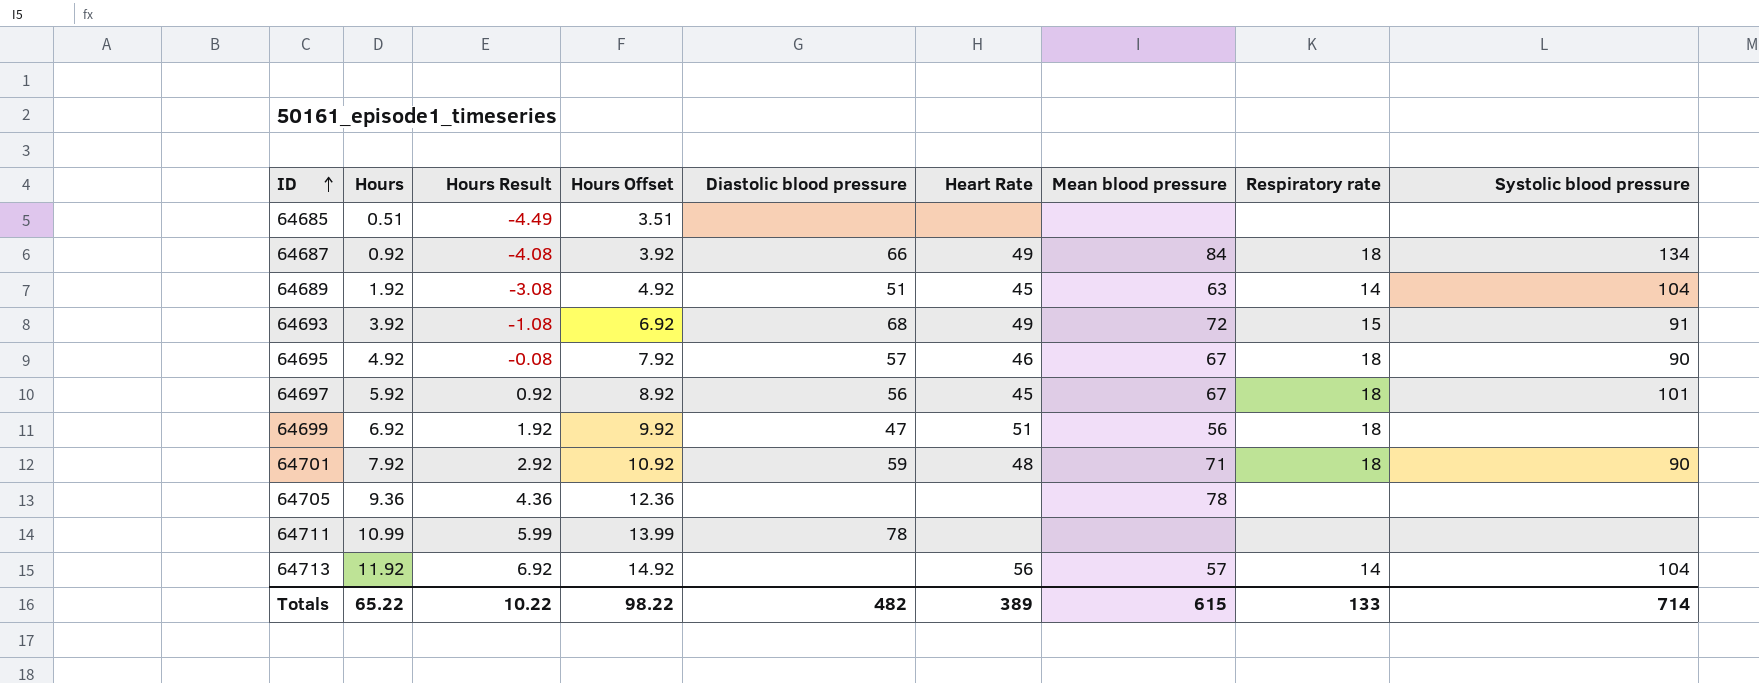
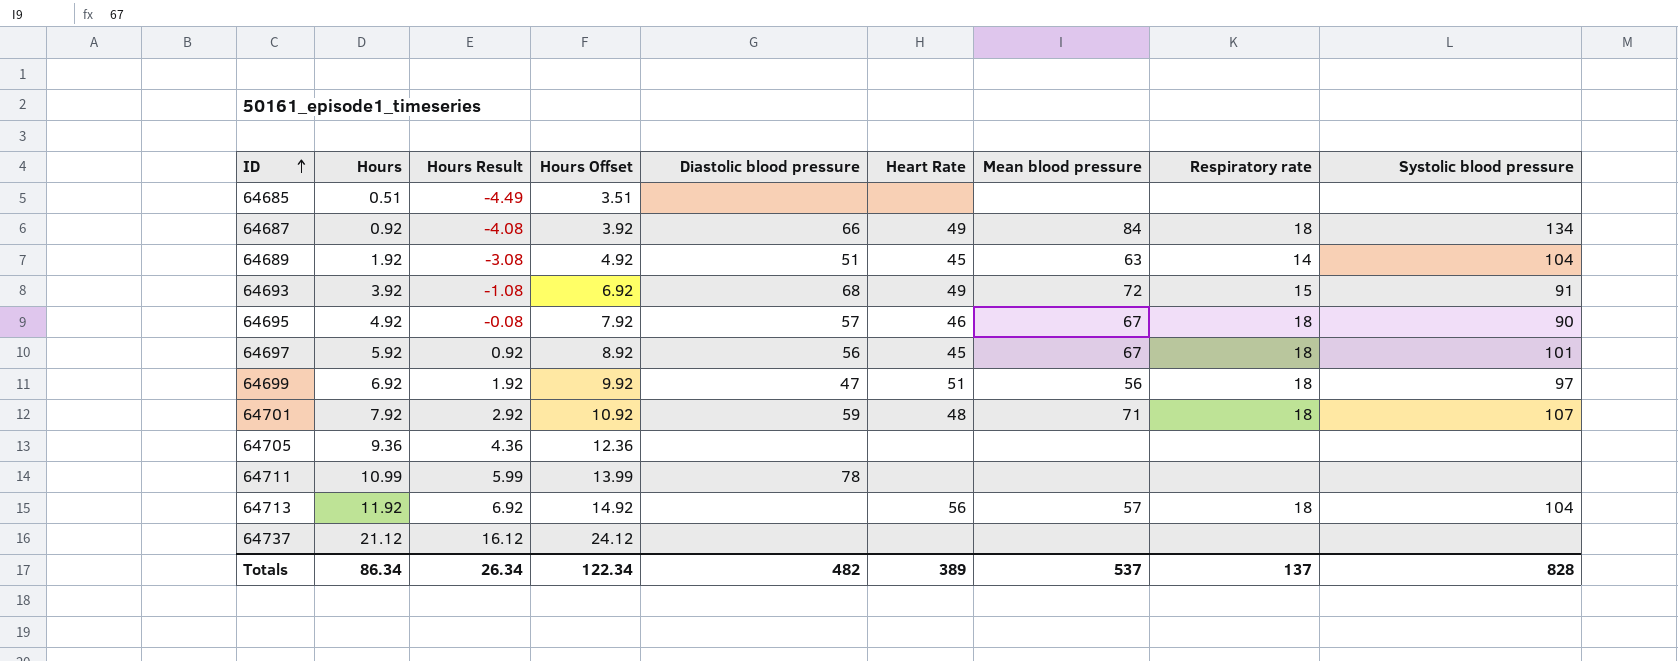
64699 | Systolic blood pressure: none -> 97
64701 | Systolic blood pressure: 90 -> 107
64705 | Mean blood pressure: 78 -> none
64713 | Respiratory rate: 14 -> 18
row 64737: none -> 21.12 | 16.12 | 24.12 | none | none | none | none | none
Totals | Hours: 65.22 -> 86.34
Totals | Hours Result: 10.22 -> 26.34
Totals | Hours Offset: 98.22 -> 122.34
Totals | Mean blood pressure: 615 -> 537
Totals | Respiratory rate: 133 -> 137
Totals | Systolic blood pressure: 714 -> 828

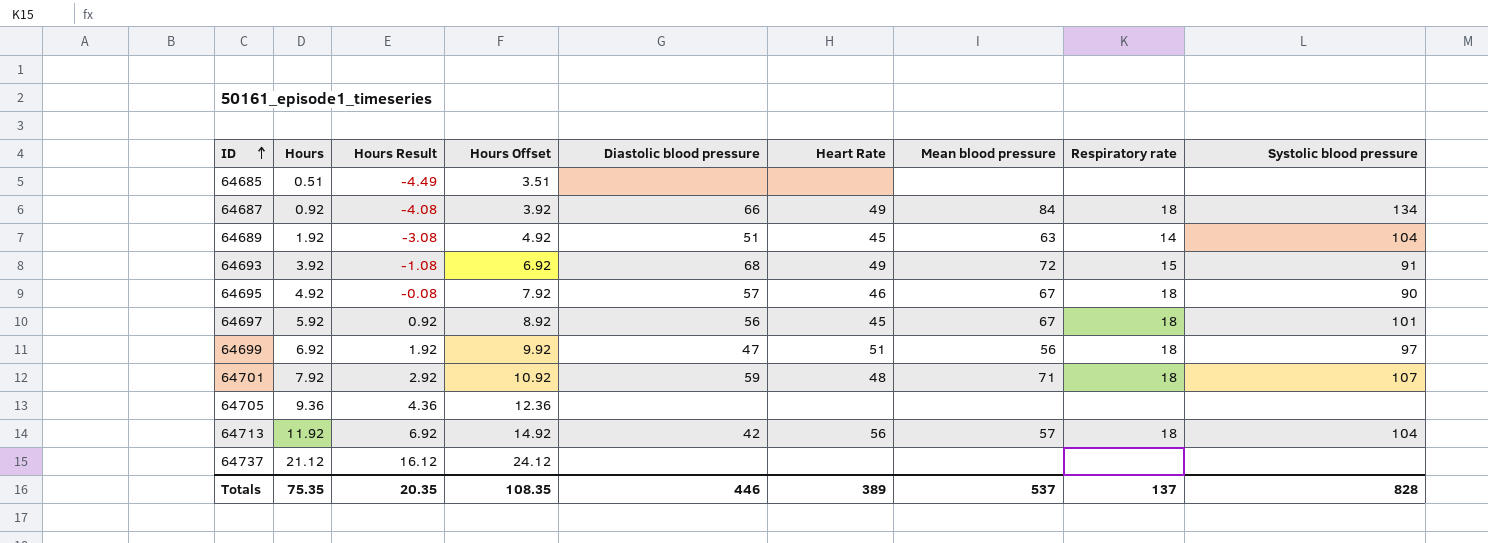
row 64711: 10.99 | 5.99 | 13.99 | 78 | none | none | none | none -> none
64713 | Diastolic blood pressure: none -> 42
Totals | Hours: 86.34 -> 75.35
Totals | Hours Result: 26.34 -> 20.35
Totals | Hours Offset: 122.34 -> 108.35
Totals | Diastolic blood pressure: 482 -> 446

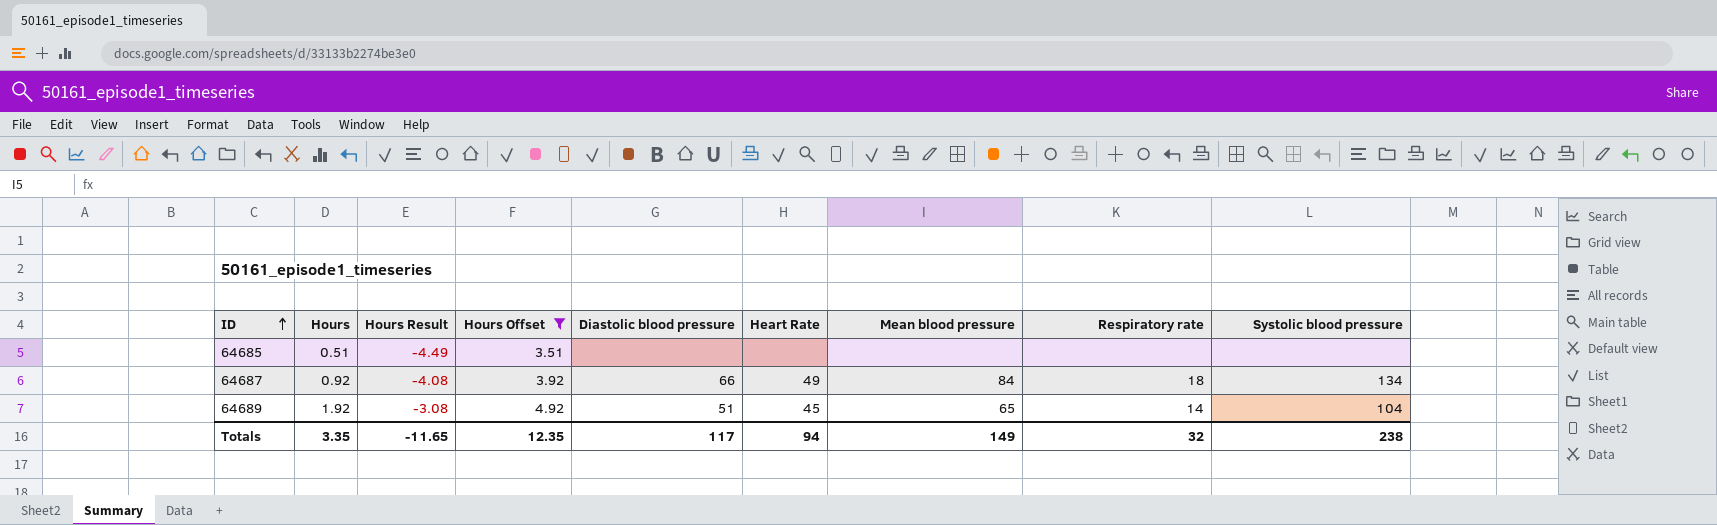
filter: none -> Hours Offset <= 4.92
64689 | Mean blood pressure: 63 -> 65
Totals | Hours: 75.35 -> 3.35
Totals | Hours Result: 20.35 -> -11.65
Totals | Hours Offset: 108.35 -> 12.35
Totals | Diastolic blood pressure: 446 -> 117
Totals | Heart Rate: 389 -> 94
Totals | Mean blood pressure: 537 -> 149
Totals | Respiratory rate: 137 -> 32
Totals | Systolic blood pressure: 828 -> 238

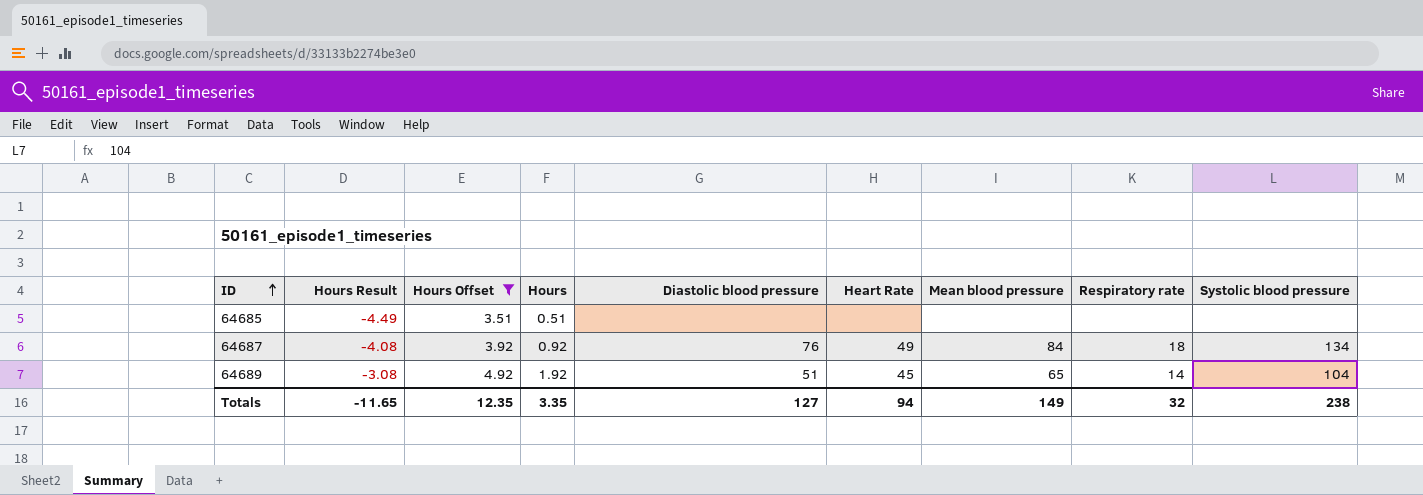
column Hours | position: 2 -> 4
64687 | Diastolic blood pressure: 66 -> 76
Totals | Diastolic blood pressure: 117 -> 127

